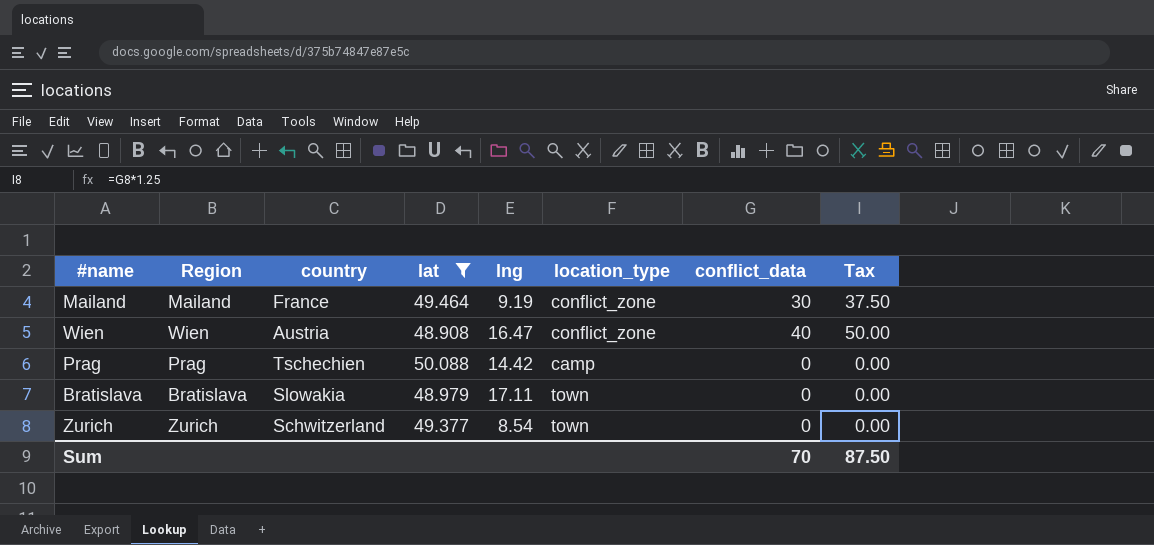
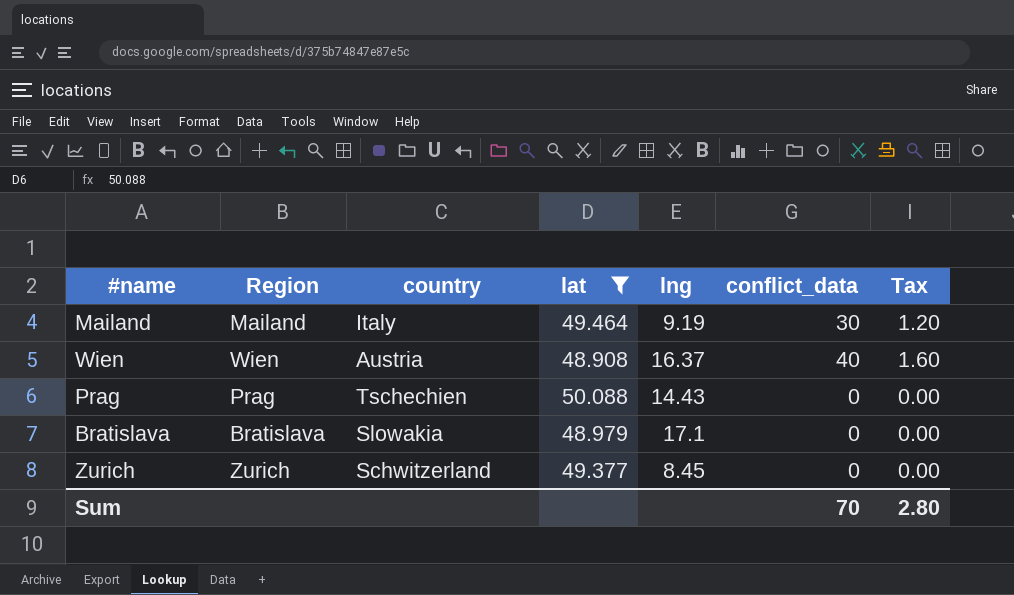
column location_type | position: 6 -> none
column Tax | formula: [conflict_data] * 1.25 -> [conflict_data] * 0.04
Mailand | country: France -> Italy
Wien | lng: 16.47 -> 16.37
Prag | lng: 14.42 -> 14.43
Bratislava | lng: 17.11 -> 17.1
Zurich | lng: 8.54 -> 8.45
Sum | Tax: 87.50 -> 2.80

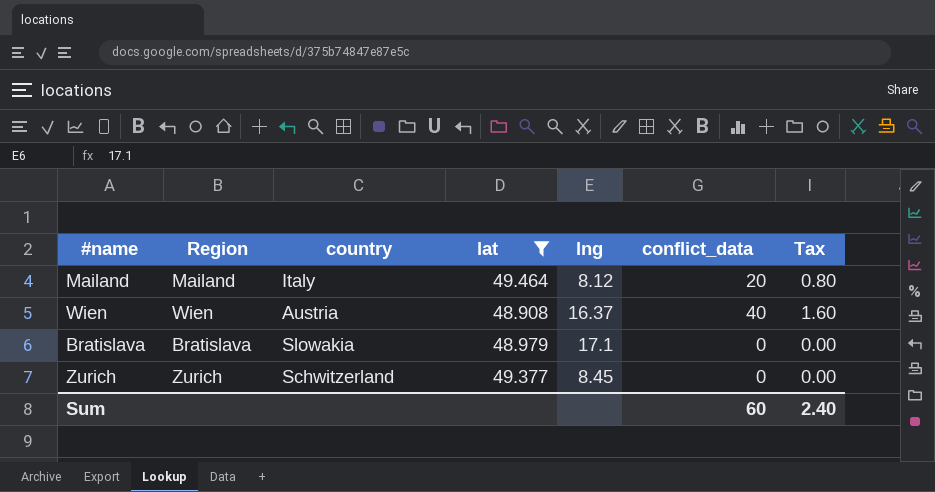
row Prag: Prag | Tschechien | 50.088 | 14.43 | 0 | 0.00 -> none
Mailand | lng: 9.19 -> 8.12
Mailand | conflict_data: 30 -> 20
Mailand | Tax: 1.20 -> 0.80
Sum | conflict_data: 70 -> 60
Sum | Tax: 2.80 -> 2.40

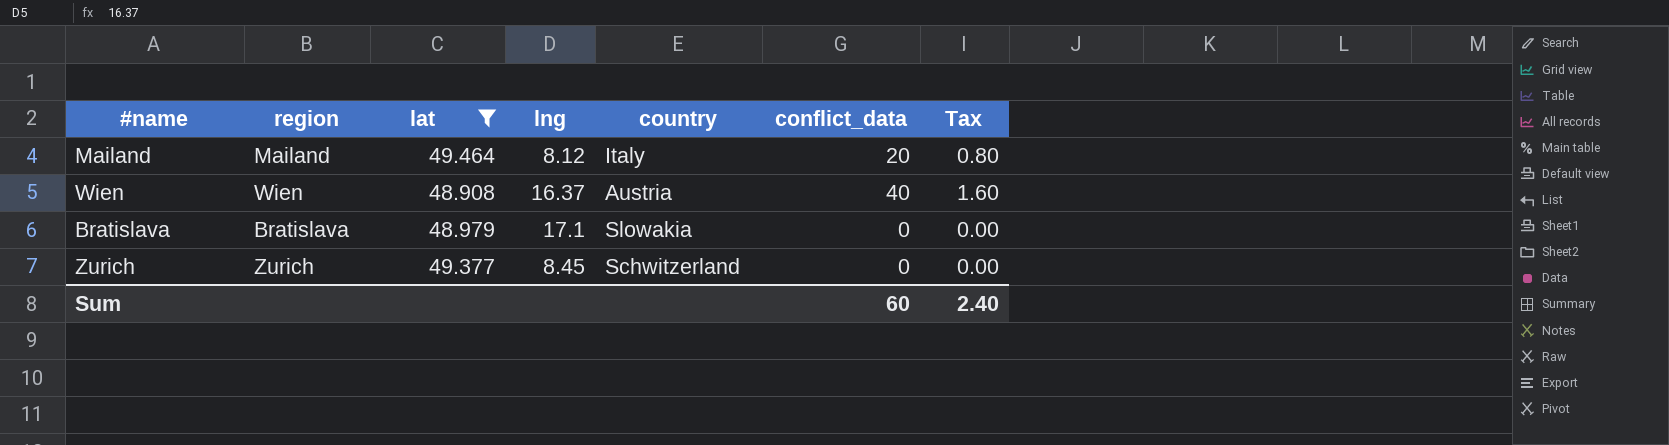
column name: Region -> region
column country | position: 3 -> 5

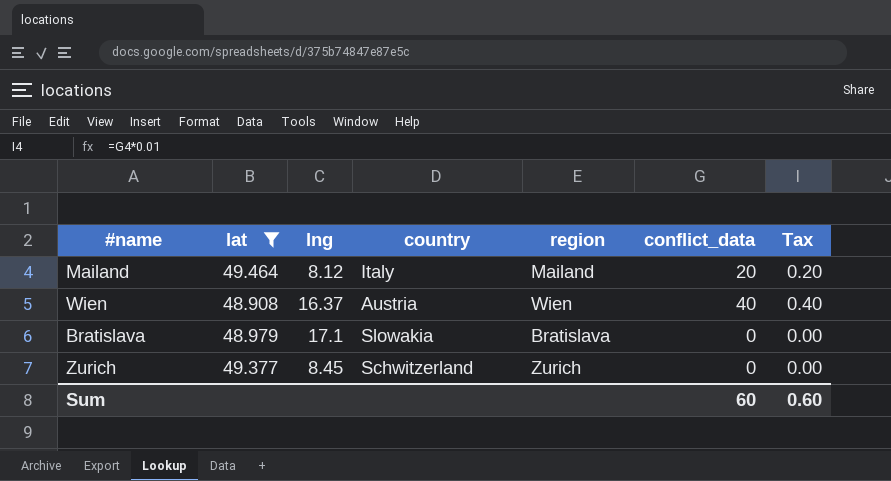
column region | position: 2 -> 5
column Tax | formula: [conflict_data] * 0.04 -> [conflict_data] * 0.01
Sum | Tax: 2.40 -> 0.60

